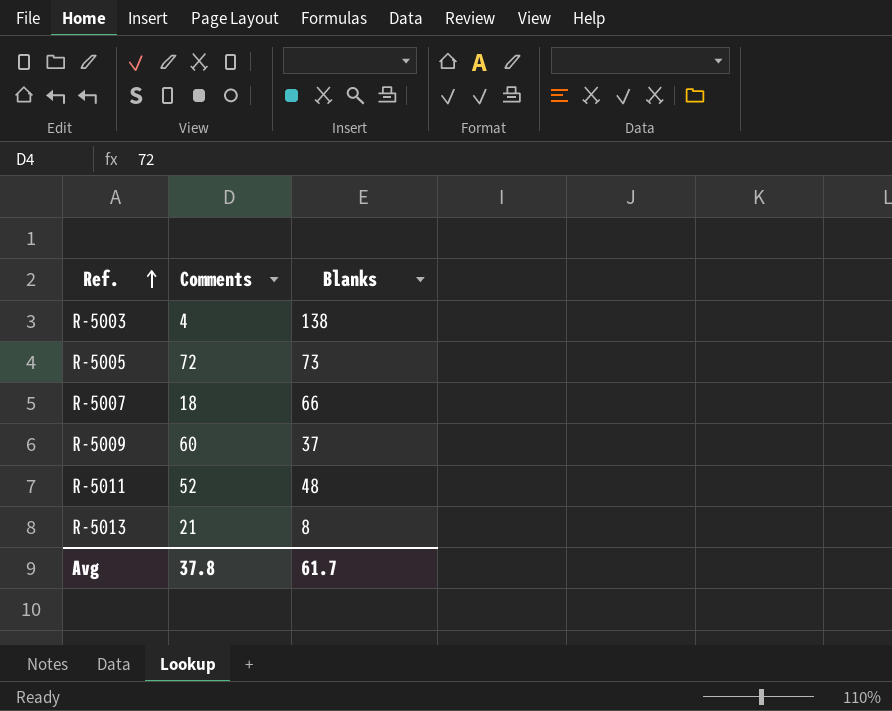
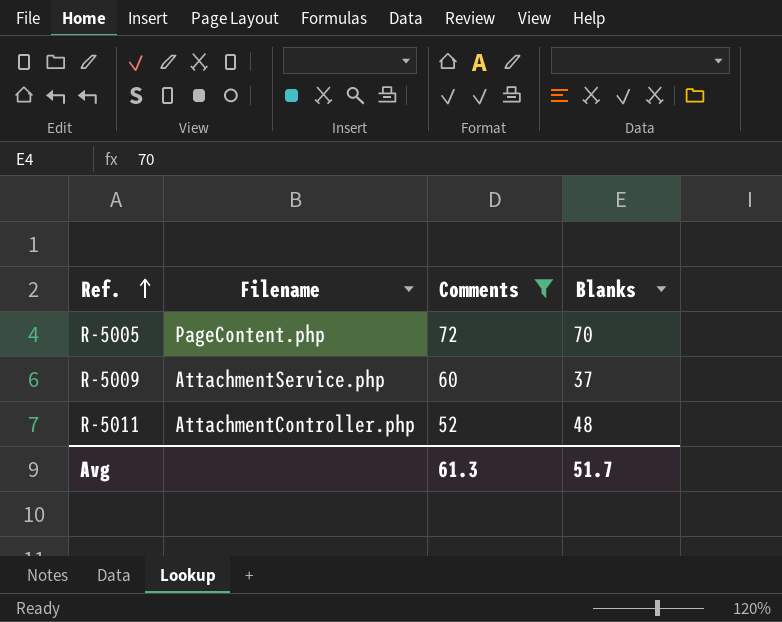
filter: none -> Comments >= 52
column Filename | position: none -> 2
R-5005 | Blanks: 73 -> 70
Avg | Comments: 37.8 -> 61.3
Avg | Blanks: 61.7 -> 51.7

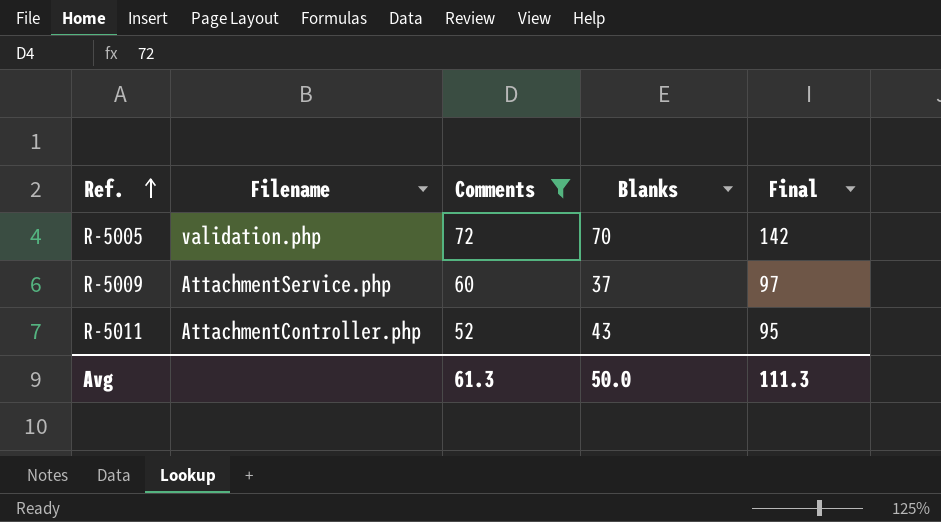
column Final | formula: none -> [Comments] + [Blanks]
R-5005 | Filename: PageContent.php -> validation.php
R-5011 | Blanks: 48 -> 43
Avg | Blanks: 51.7 -> 50.0

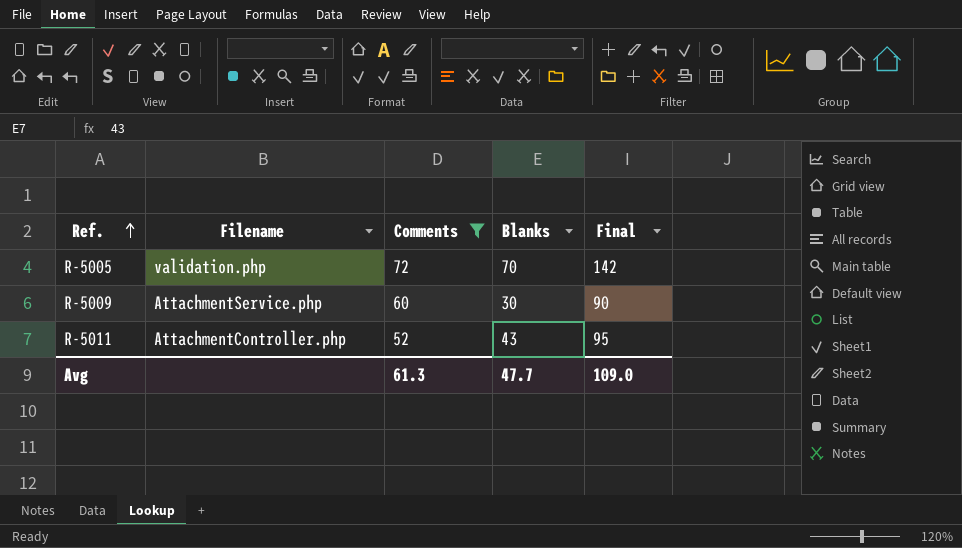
R-5009 | Blanks: 37 -> 30
R-5009 | Final: 97 -> 90
Avg | Blanks: 50.0 -> 47.7
Avg | Final: 111.3 -> 109.0

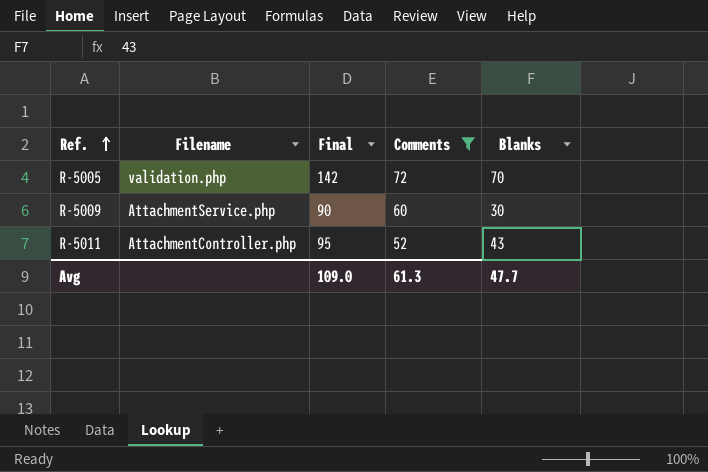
column Final | position: 5 -> 3

